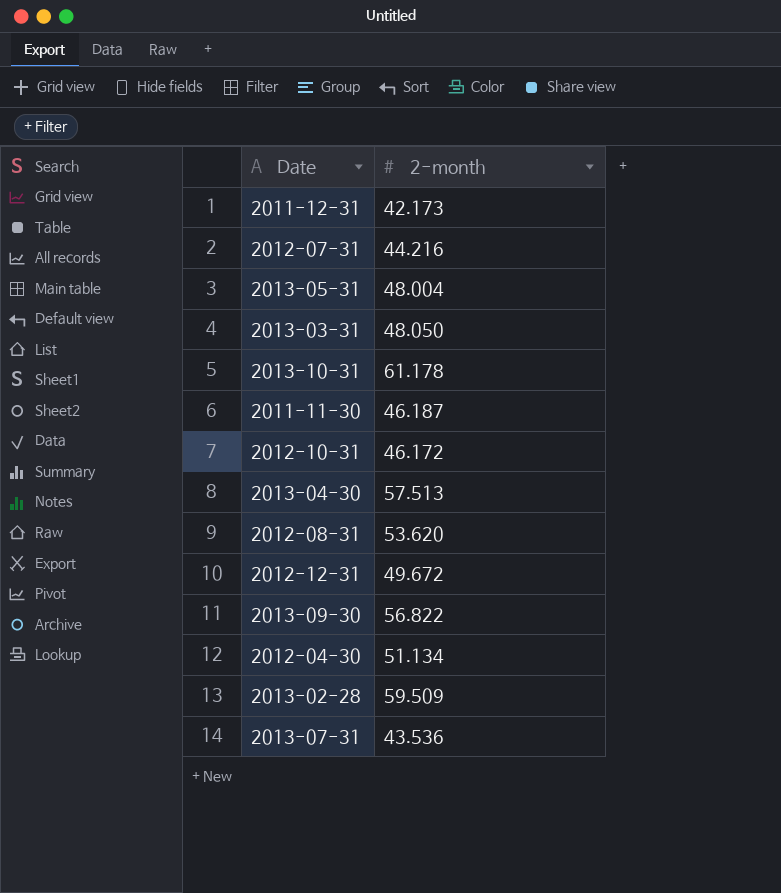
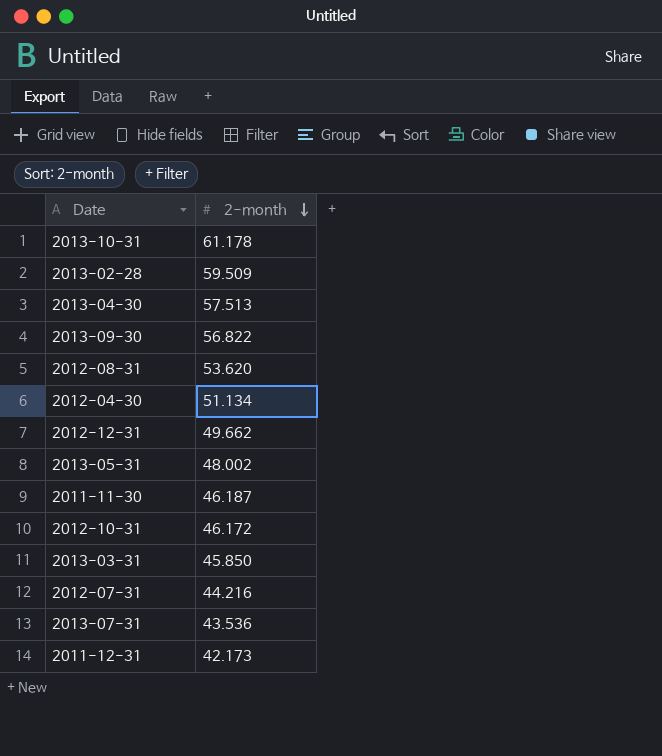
row order: none -> 2-month descending
2012-12-31 | 2-month: 49.672 -> 49.662
2013-05-31 | 2-month: 48.004 -> 48.002
2013-03-31 | 2-month: 48.050 -> 45.850

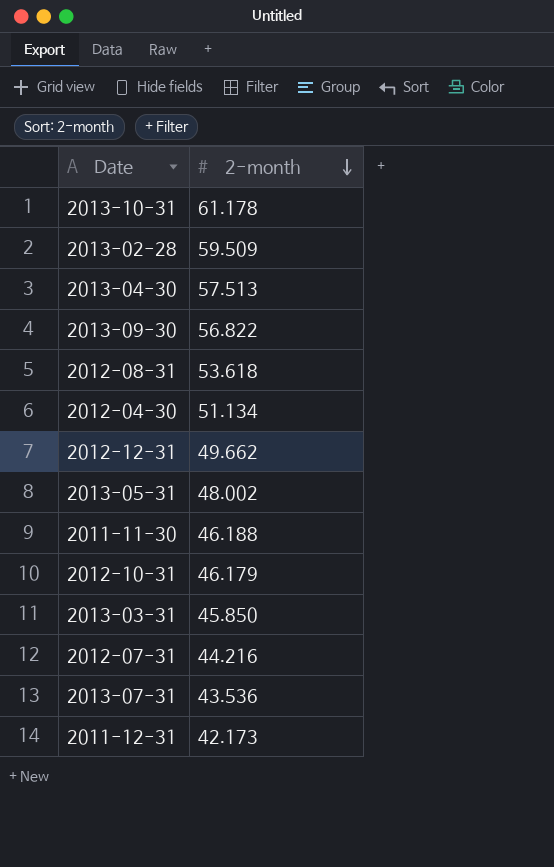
2012-08-31 | 2-month: 53.620 -> 53.618
2011-11-30 | 2-month: 46.187 -> 46.188
2012-10-31 | 2-month: 46.172 -> 46.179

